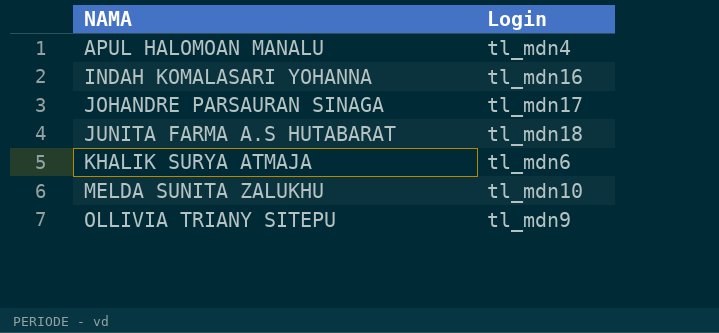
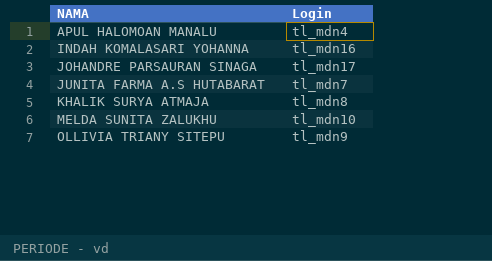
JUNITA FARMA A.S HUTABARAT | Login: tl_mdn18 -> tl_mdn7
KHALIK SURYA ATMAJA | Login: tl_mdn6 -> tl_mdn8

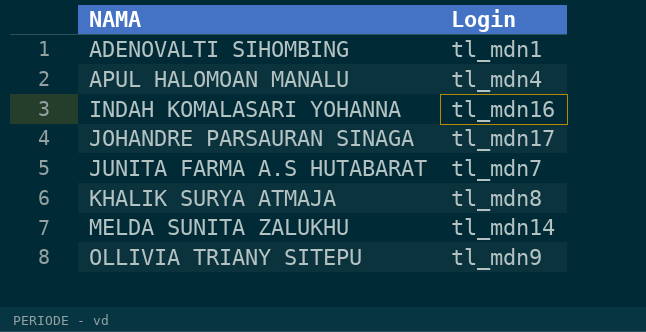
row ADENOVALTI SIHOMBING: none -> tl_mdn1
MELDA SUNITA ZALUKHU | Login: tl_mdn10 -> tl_mdn14

